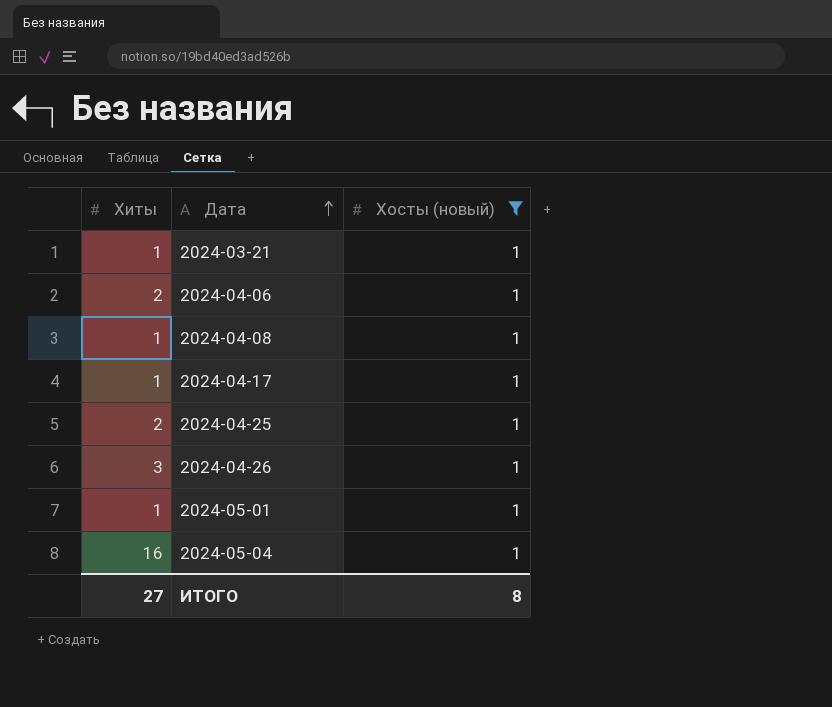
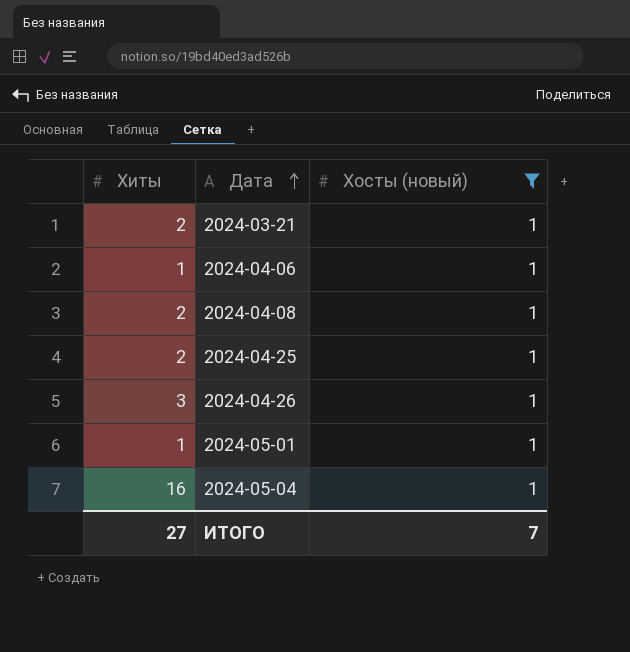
row 2024-04-17: 1 | 1 -> none
2024-03-21 | Хиты: 1 -> 2
2024-04-06 | Хиты: 2 -> 1
2024-04-08 | Хиты: 1 -> 2
ИТОГО | Хосты (новый): 8 -> 7

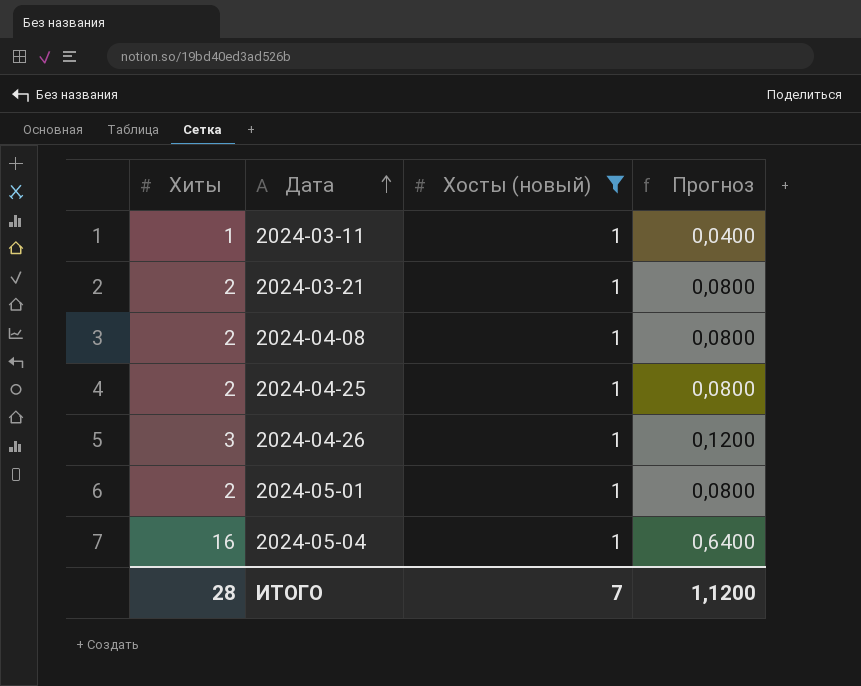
column Прогноз | formula: none -> [Хиты] * 0,04
row 2024-04-06: 1 | 1 -> none
row 2024-03-11: none -> 1 | 1 | 0,0400
2024-05-01 | Хиты: 1 -> 2
ИТОГО | Хиты: 27 -> 28

